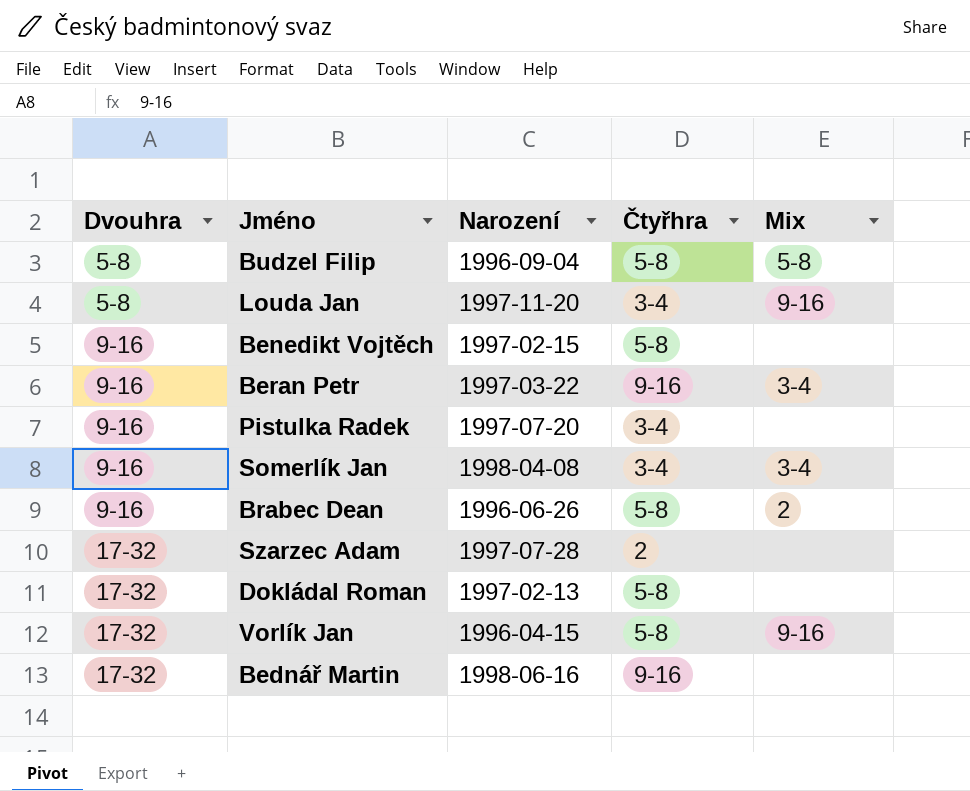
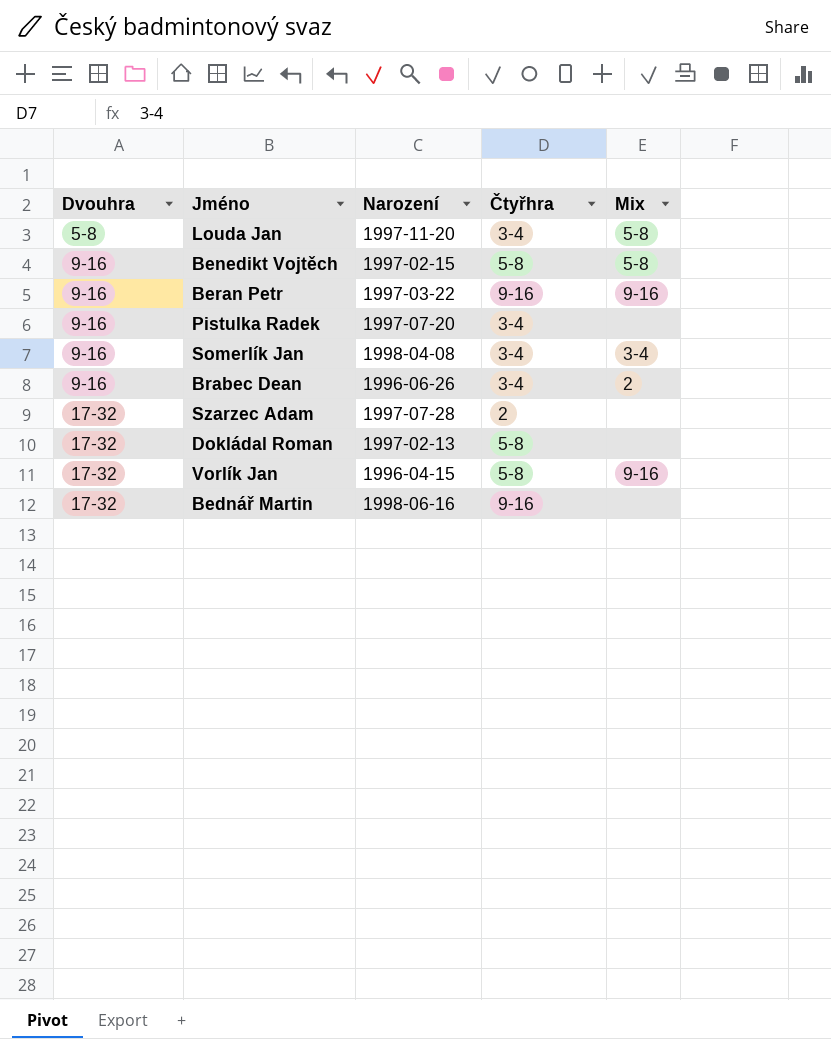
row Budzel Filip: 5-8 | 1996-09-04 | 5-8 | 5-8 -> none
Louda Jan | Mix: 9-16 -> 5-8
Benedikt Vojtěch | Mix: none -> 5-8
Beran Petr | Mix: 3-4 -> 9-16
Brabec Dean | Čtyřhra: 5-8 -> 3-4

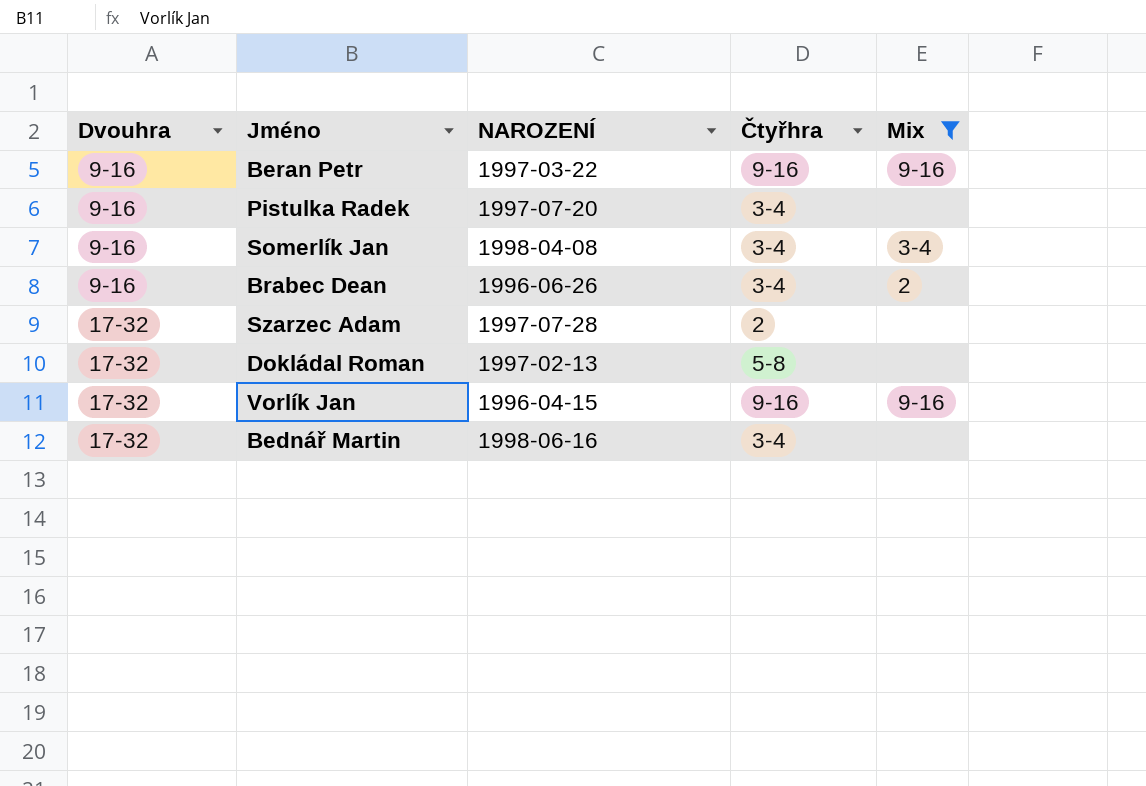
filter: none -> Mix != 5-8
column name: Narození -> NAROZENÍ
Vorlík Jan | Čtyřhra: 5-8 -> 9-16
Bednář Martin | Čtyřhra: 9-16 -> 3-4

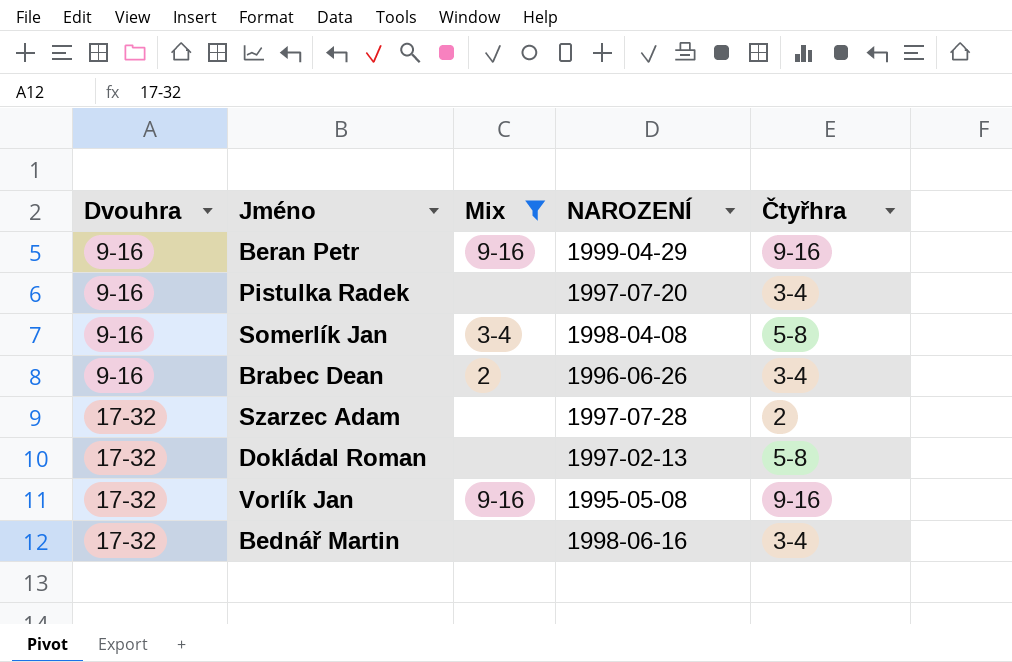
column Mix | position: 5 -> 3
Beran Petr | NAROZENÍ: 1997-03-22 -> 1999-04-29
Somerlík Jan | Čtyřhra: 3-4 -> 5-8
Vorlík Jan | NAROZENÍ: 1996-04-15 -> 1995-05-08

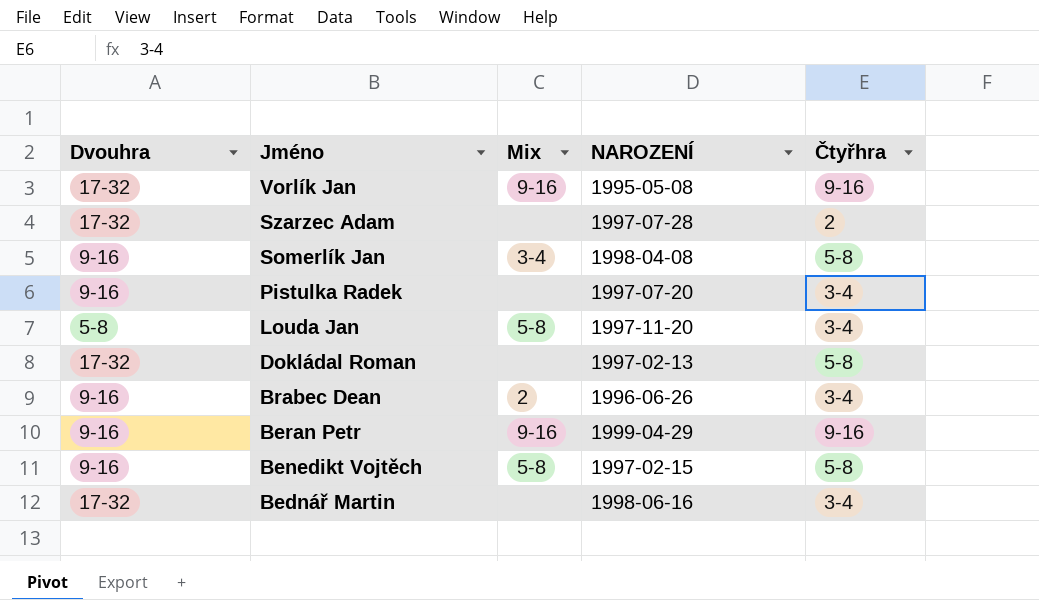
filter: Mix != 5-8 -> none
row order: Dvouhra ascending -> Jméno descending

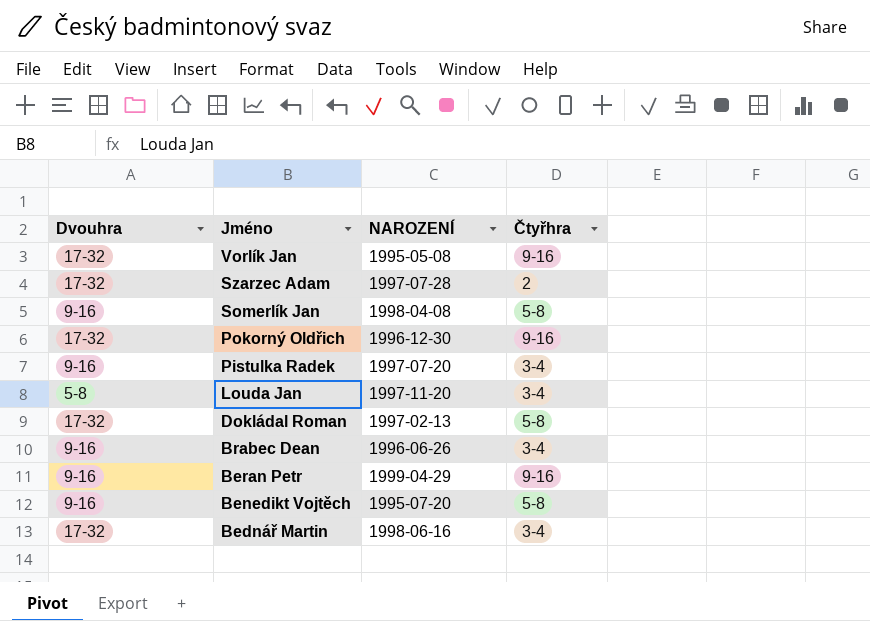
column Mix | position: 3 -> none
row Pokorný Oldřich: none -> 17-32 | 1996-12-30 | 9-16
Benedikt Vojtěch | NAROZENÍ: 1997-02-15 -> 1995-07-20

